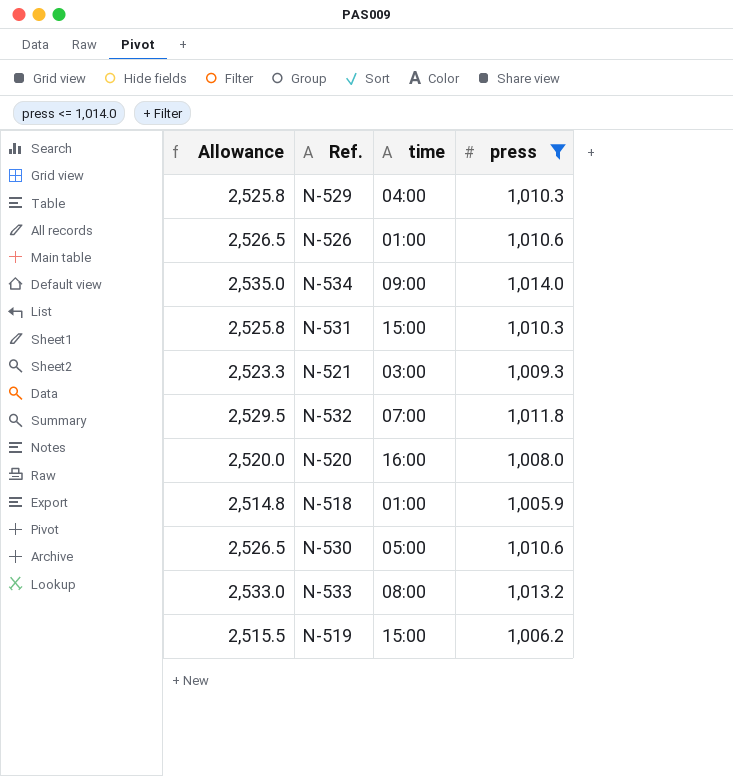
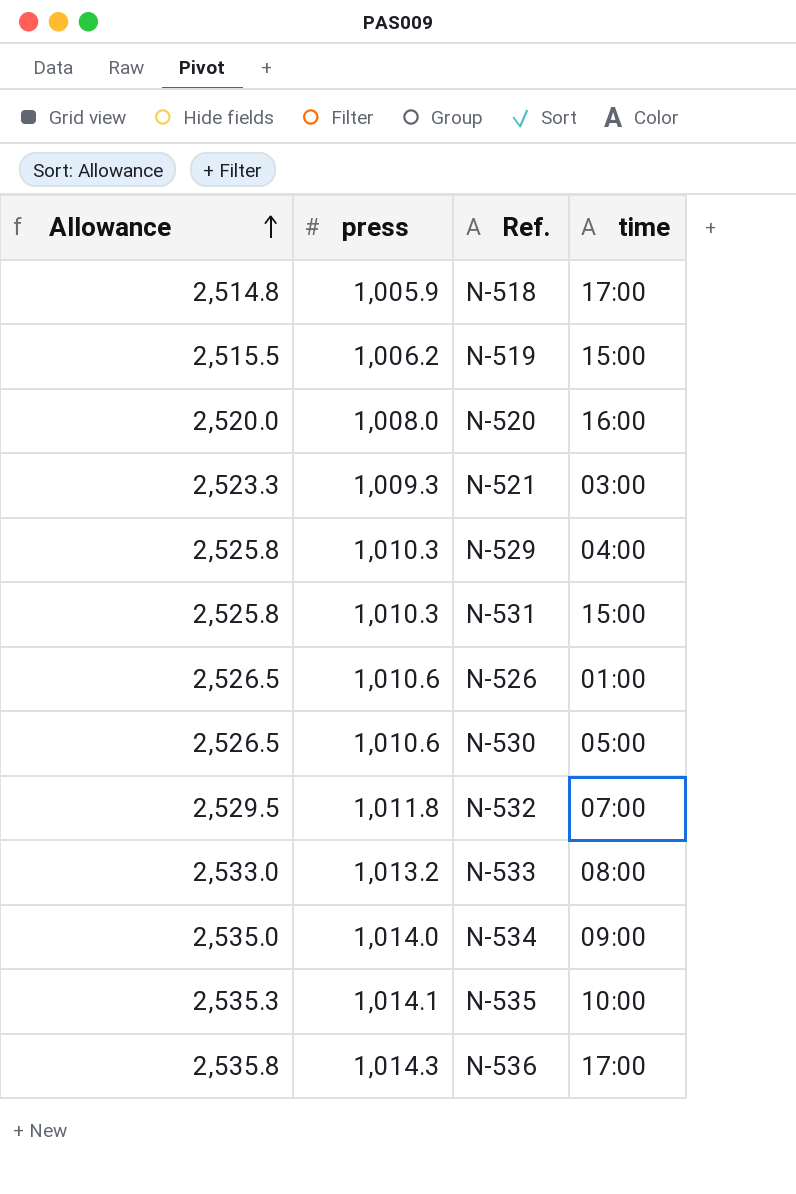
filter: press <= 1,014.0 -> none
row order: none -> Allowance ascending
column press | position: 4 -> 2
N-518 | time: 01:00 -> 17:00

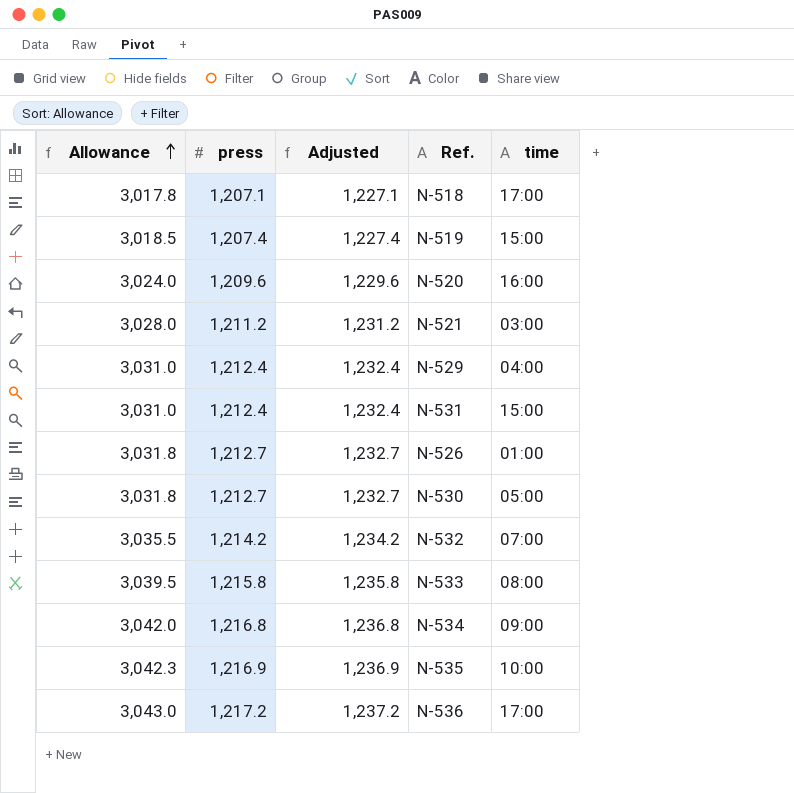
column Adjusted | formula: none -> [press] + 20
N-518 | Allowance: 2,514.8 -> 3,017.8
N-518 | press: 1,005.9 -> 1,207.1
N-519 | Allowance: 2,515.5 -> 3,018.5
N-519 | press: 1,006.2 -> 1,207.4
N-520 | Allowance: 2,520.0 -> 3,024.0
N-520 | press: 1,008.0 -> 1,209.6
N-521 | Allowance: 2,523.3 -> 3,028.0
N-521 | press: 1,009.3 -> 1,211.2
N-529 | Allowance: 2,525.8 -> 3,031.0
N-529 | press: 1,010.3 -> 1,212.4
N-531 | Allowance: 2,525.8 -> 3,031.0
N-531 | press: 1,010.3 -> 1,212.4
N-526 | Allowance: 2,526.5 -> 3,031.8
N-526 | press: 1,010.6 -> 1,212.7
N-530 | Allowance: 2,526.5 -> 3,031.8
N-530 | press: 1,010.6 -> 1,212.7
N-532 | Allowance: 2,529.5 -> 3,035.5
N-532 | press: 1,011.8 -> 1,214.2
N-533 | Allowance: 2,533.0 -> 3,039.5
N-533 | press: 1,013.2 -> 1,215.8
N-534 | Allowance: 2,535.0 -> 3,042.0
N-534 | press: 1,014.0 -> 1,216.8
N-535 | Allowance: 2,535.3 -> 3,042.3
N-535 | press: 1,014.1 -> 1,216.9
N-536 | Allowance: 2,535.8 -> 3,043.0
N-536 | press: 1,014.3 -> 1,217.2

